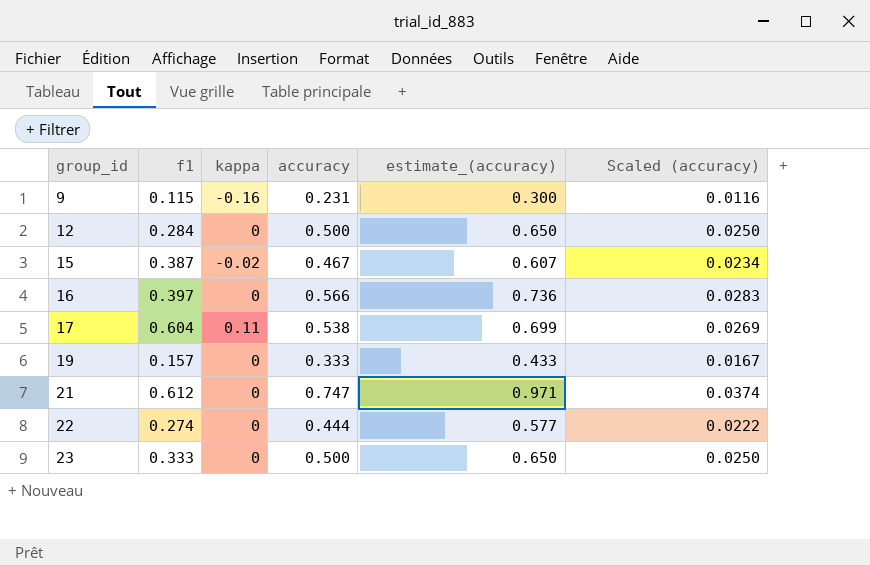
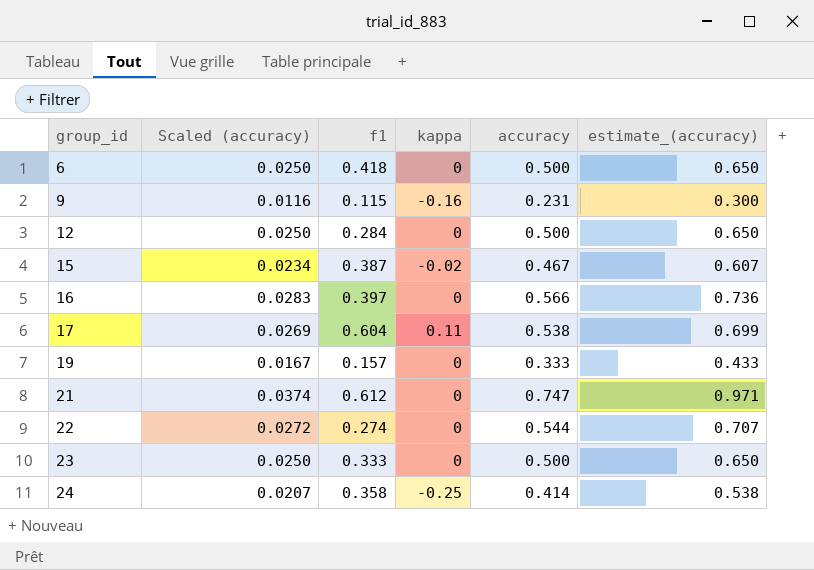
column Scaled (accuracy) | position: 6 -> 2
row 6: none -> 0.0250 | 0.418 | 0 | 0.500 | 0.650
22 | Scaled (accuracy): 0.0222 -> 0.0272
22 | accuracy: 0.444 -> 0.544
22 | estimate_(accuracy): 0.577 -> 0.707
row 24: none -> 0.0207 | 0.358 | -0.25 | 0.414 | 0.538

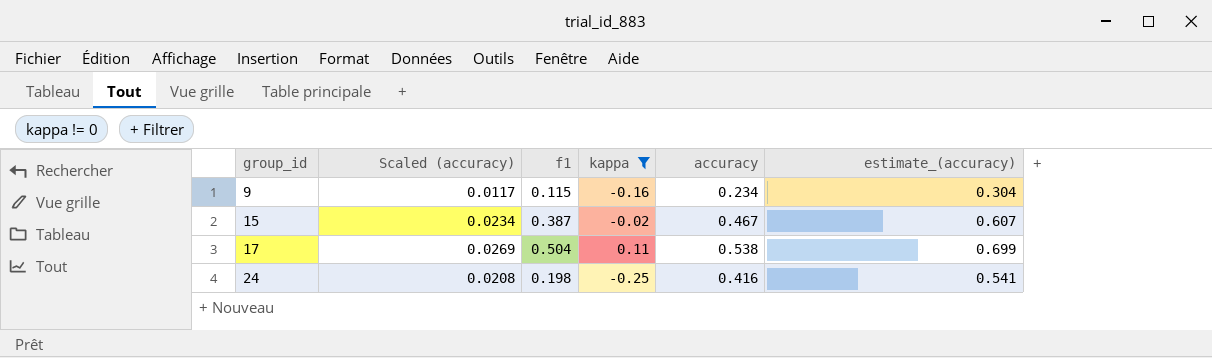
filter: none -> kappa != 0
9 | Scaled (accuracy): 0.0116 -> 0.0117
9 | accuracy: 0.231 -> 0.234
9 | estimate_(accuracy): 0.300 -> 0.304
17 | f1: 0.604 -> 0.504
24 | Scaled (accuracy): 0.0207 -> 0.0208
24 | f1: 0.358 -> 0.198
24 | accuracy: 0.414 -> 0.416
24 | estimate_(accuracy): 0.538 -> 0.541

